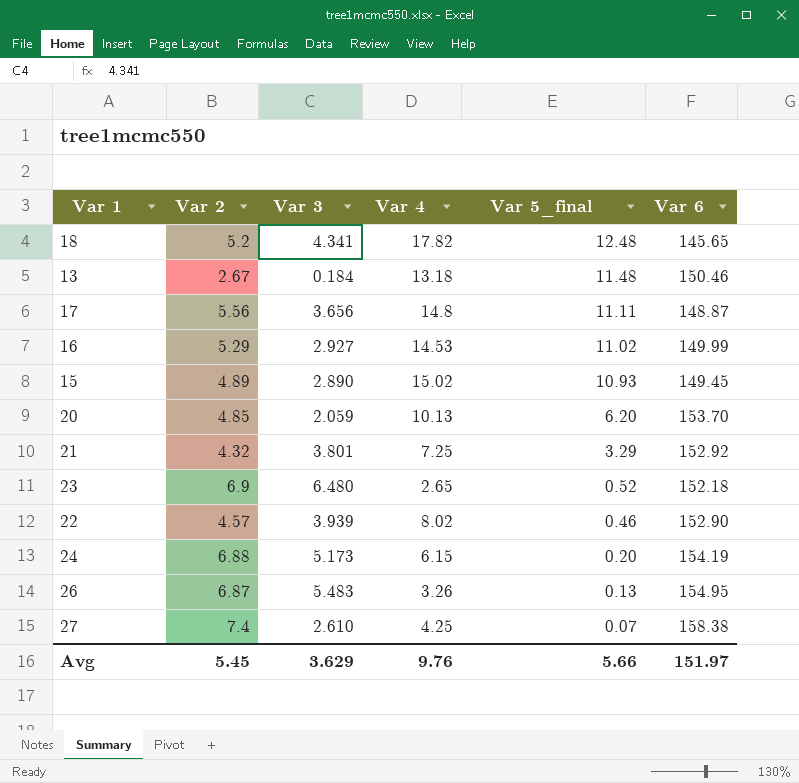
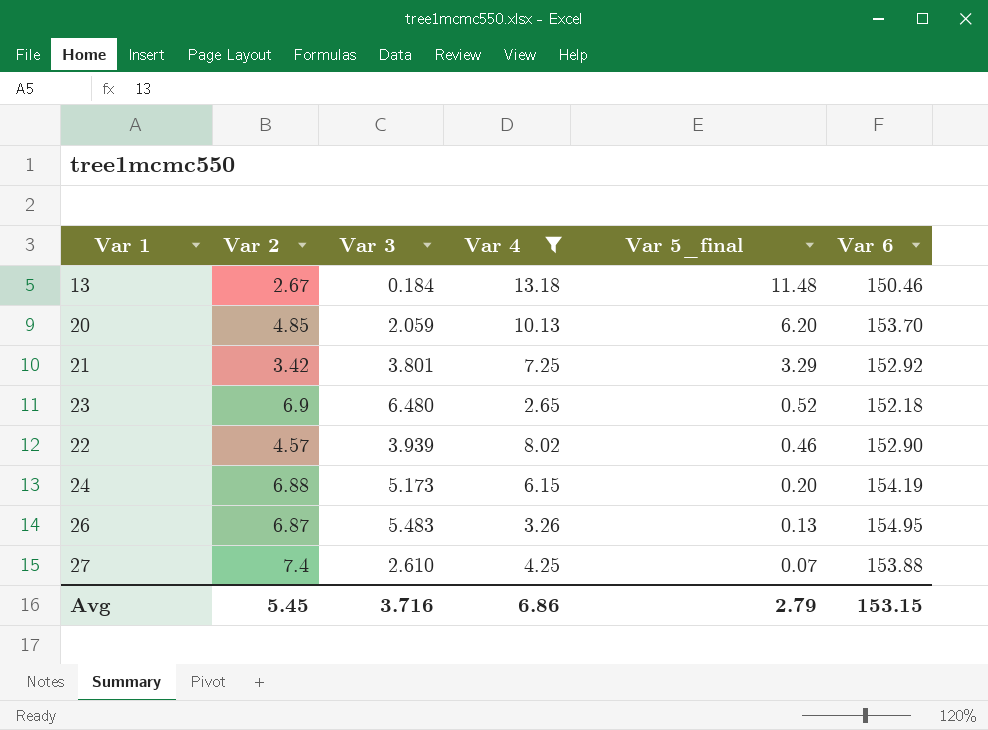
filter: none -> Var 4 <= 13.18
21 | Var 2: 4.32 -> 3.42
27 | Var 6: 158.38 -> 153.88
Avg | Var 3: 3.629 -> 3.716
Avg | Var 4: 9.76 -> 6.86
Avg | Var 5_final: 5.66 -> 2.79
Avg | Var 6: 151.97 -> 153.15

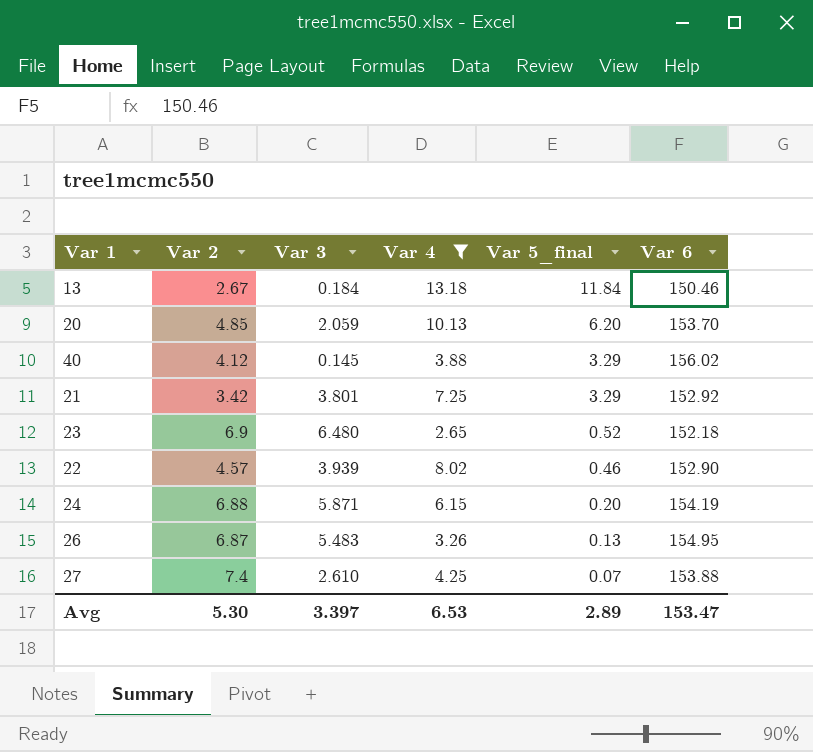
13 | Var 5_final: 11.48 -> 11.84
row 40: none -> 4.12 | 0.145 | 3.88 | 3.29 | 156.02
24 | Var 3: 5.173 -> 5.871
Avg | Var 2: 5.45 -> 5.30
Avg | Var 3: 3.716 -> 3.397
Avg | Var 4: 6.86 -> 6.53
Avg | Var 5_final: 2.79 -> 2.89
Avg | Var 6: 153.15 -> 153.47

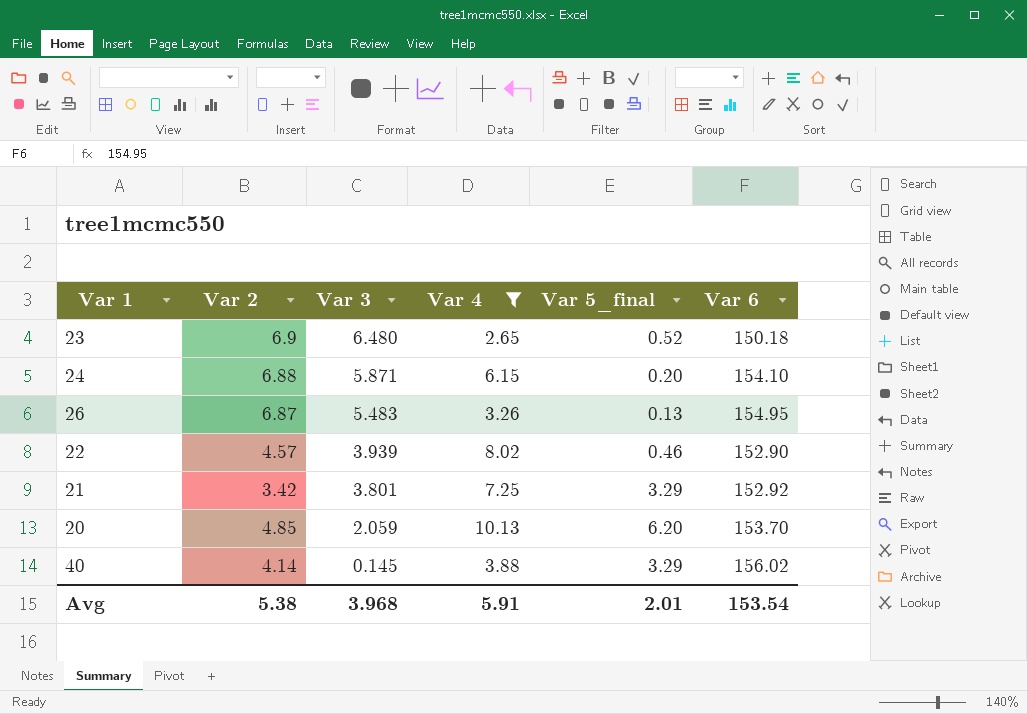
row order: Var 5_final descending -> Var 3 descending
row 13: 2.67 | 0.184 | 13.18 | 11.84 | 150.46 -> none
row 27: 7.4 | 2.610 | 4.25 | 0.07 | 153.88 -> none
23 | Var 6: 152.18 -> 150.18
24 | Var 6: 154.19 -> 154.10
40 | Var 2: 4.12 -> 4.14
Avg | Var 2: 5.30 -> 5.38
Avg | Var 3: 3.397 -> 3.968
Avg | Var 4: 6.53 -> 5.91
Avg | Var 5_final: 2.89 -> 2.01
Avg | Var 6: 153.47 -> 153.54

